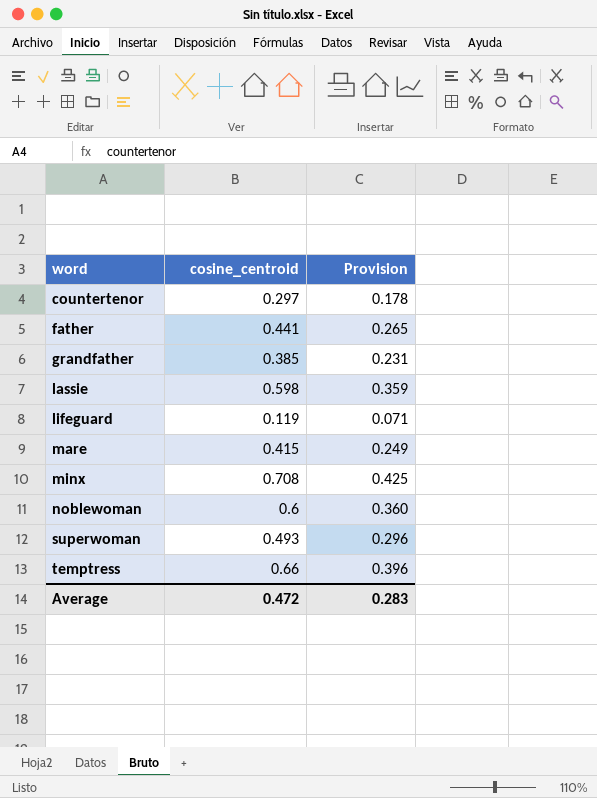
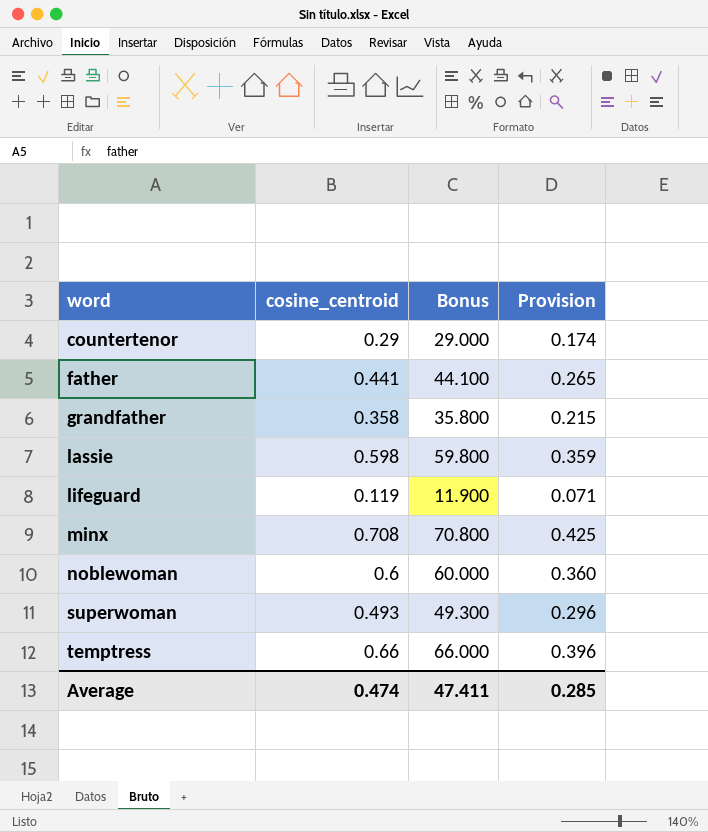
column Bonus | formula: none -> [cosine_centroid] * 100
row mare: 0.415 | 0.249 -> none
countertenor | cosine_centroid: 0.297 -> 0.29
countertenor | Provision: 0.178 -> 0.174
grandfather | cosine_centroid: 0.385 -> 0.358
grandfather | Provision: 0.231 -> 0.215
Average | cosine_centroid: 0.472 -> 0.474
Average | Provision: 0.283 -> 0.285

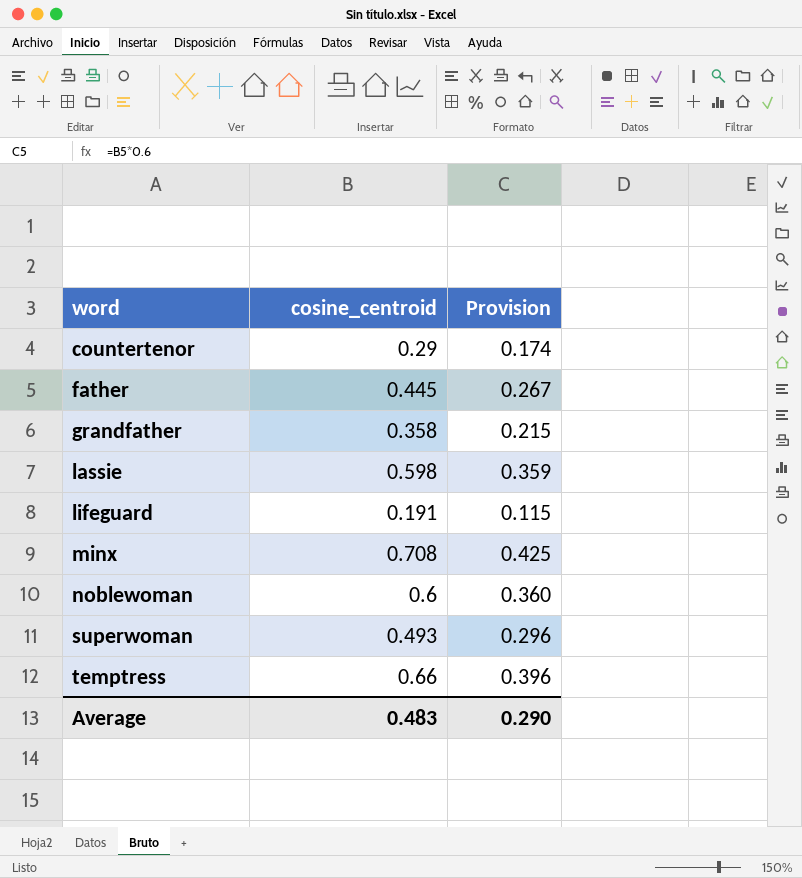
column Bonus | formula: [cosine_centroid] * 100 -> none
father | cosine_centroid: 0.441 -> 0.445
father | Provision: 0.265 -> 0.267
lifeguard | cosine_centroid: 0.119 -> 0.191
lifeguard | Provision: 0.071 -> 0.115
Average | cosine_centroid: 0.474 -> 0.483
Average | Provision: 0.285 -> 0.290

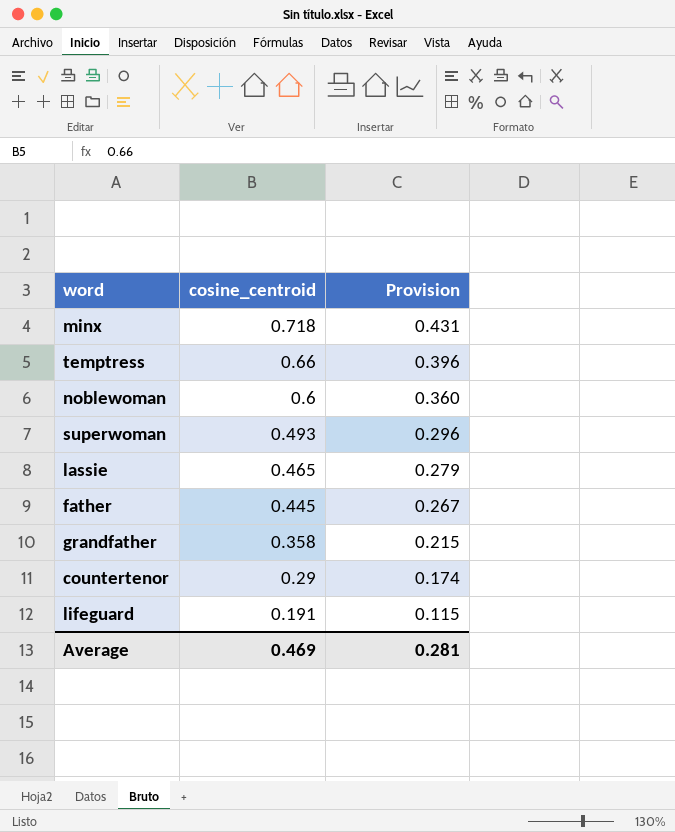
row order: word ascending -> cosine_centroid descending
minx | cosine_centroid: 0.708 -> 0.718
minx | Provision: 0.425 -> 0.431
lassie | cosine_centroid: 0.598 -> 0.465
lassie | Provision: 0.359 -> 0.279
Average | cosine_centroid: 0.483 -> 0.469
Average | Provision: 0.290 -> 0.281

